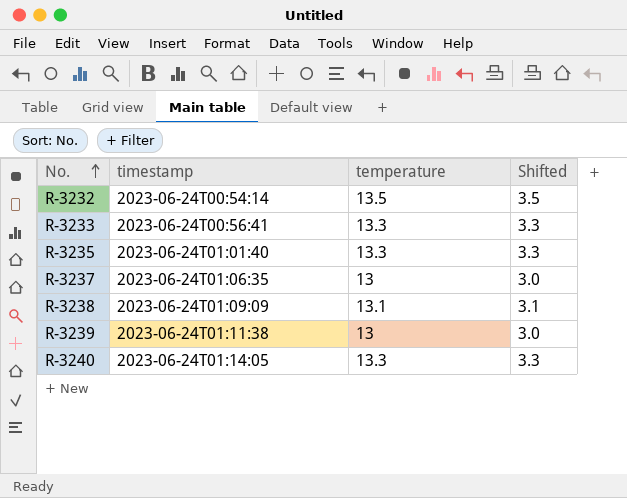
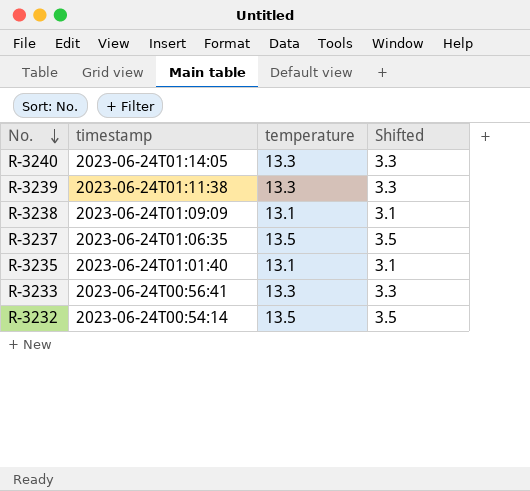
row order: No. ascending -> No. descending
R-3239 | temperature: 13 -> 13.3
R-3239 | Shifted: 3.0 -> 3.3
R-3237 | temperature: 13 -> 13.5
R-3237 | Shifted: 3.0 -> 3.5
R-3235 | temperature: 13.3 -> 13.1
R-3235 | Shifted: 3.3 -> 3.1

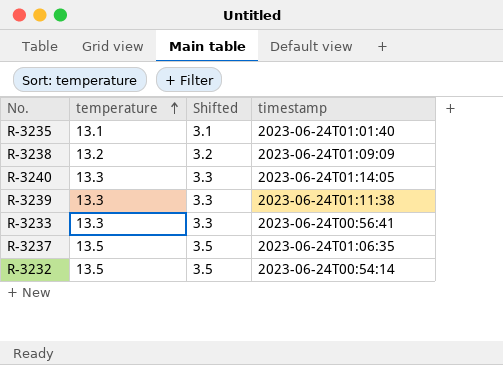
row order: No. descending -> temperature ascending
column timestamp | position: 2 -> 4
R-3238 | temperature: 13.1 -> 13.2
R-3238 | Shifted: 3.1 -> 3.2

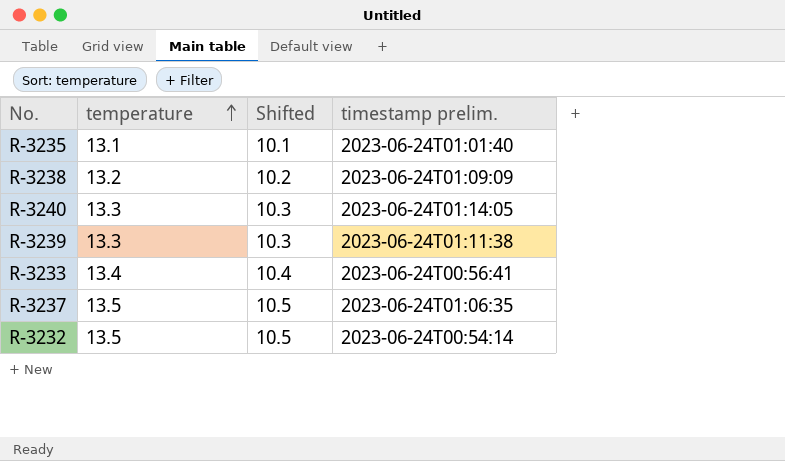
column Shifted | formula: [temperature] - 10 -> [temperature] - 3
column name: timestamp -> timestamp prelim.
R-3233 | temperature: 13.3 -> 13.4

